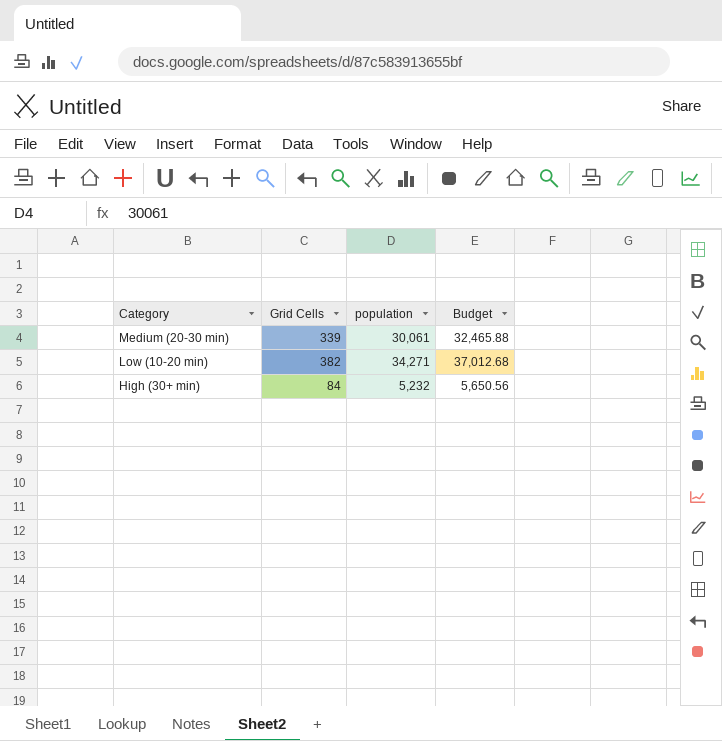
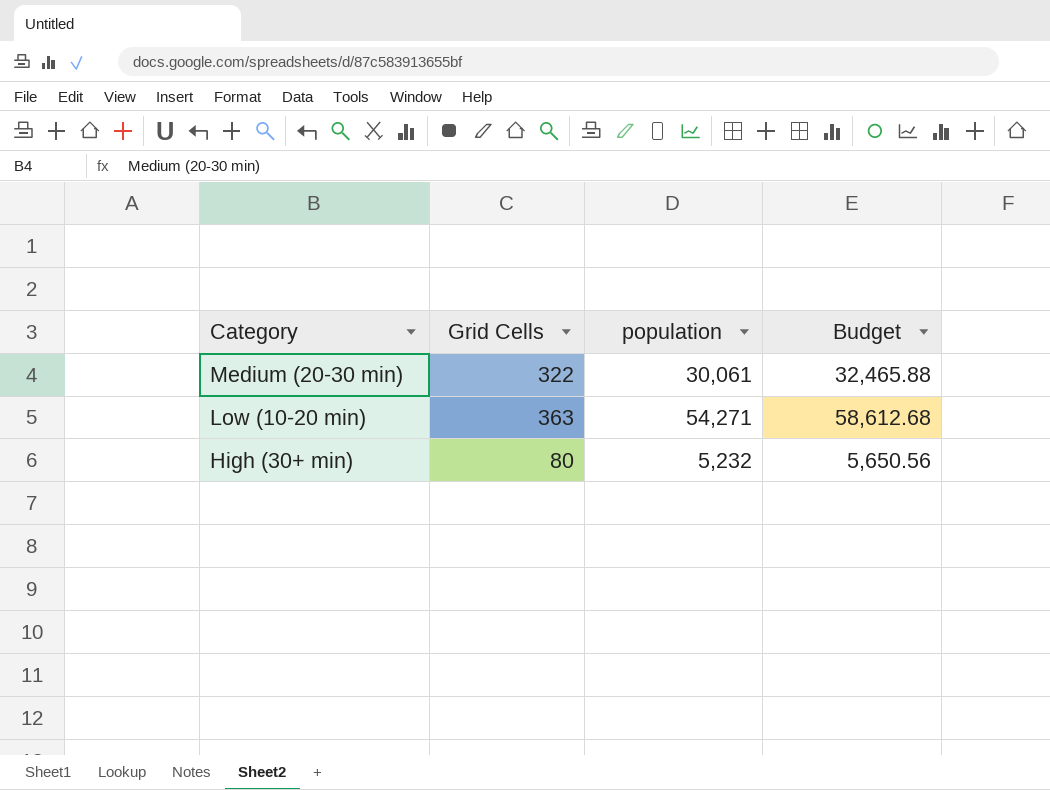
Medium (20-30 min) | Grid Cells: 339 -> 322
Low (10-20 min) | Grid Cells: 382 -> 363
Low (10-20 min) | population: 34,271 -> 54,271
Low (10-20 min) | Budget: 37,012.68 -> 58,612.68
High (30+ min) | Grid Cells: 84 -> 80

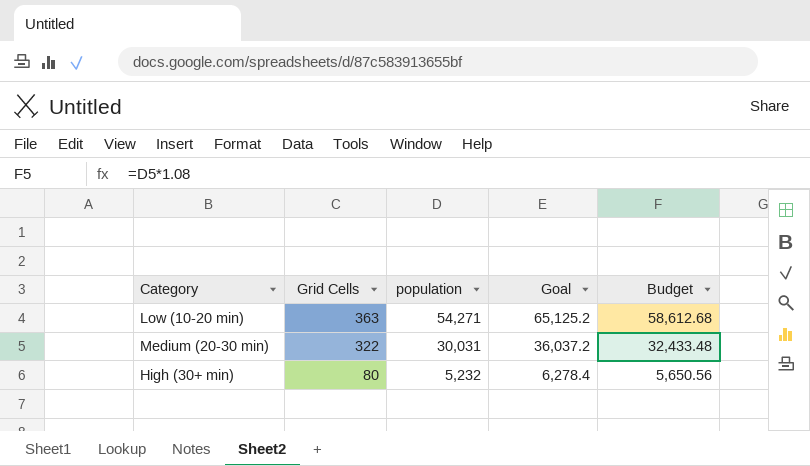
row order: Category descending -> Grid Cells descending
column Goal | formula: none -> [population] * 1.2
Medium (20-30 min) | population: 30,061 -> 30,031
Medium (20-30 min) | Budget: 32,465.88 -> 32,433.48

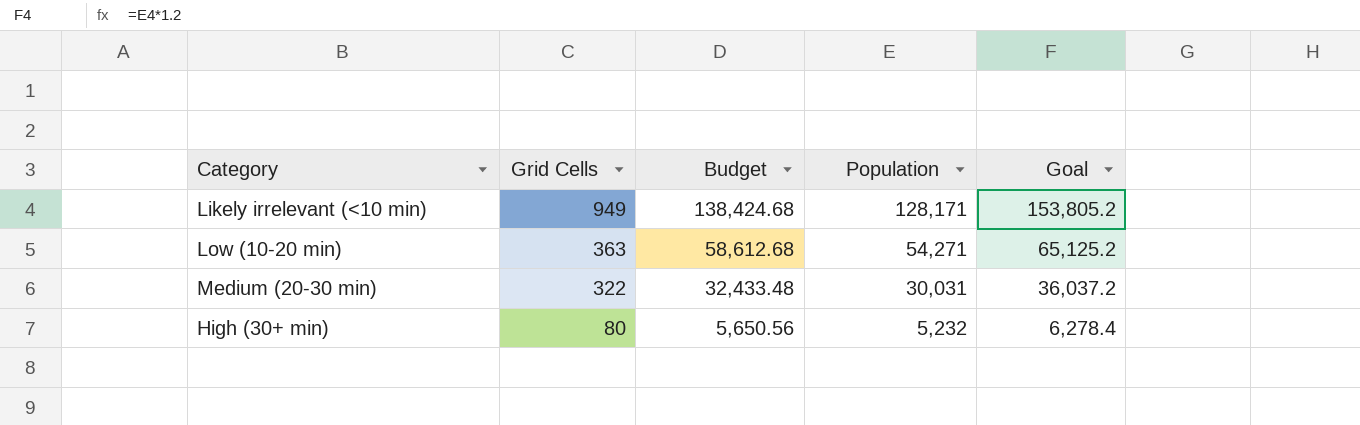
column Budget | position: 5 -> 3
column name: population -> Population
row Likely irrelevant (<10 min): none -> 949 | 138,424.68 | 128,171 | 153,805.2

